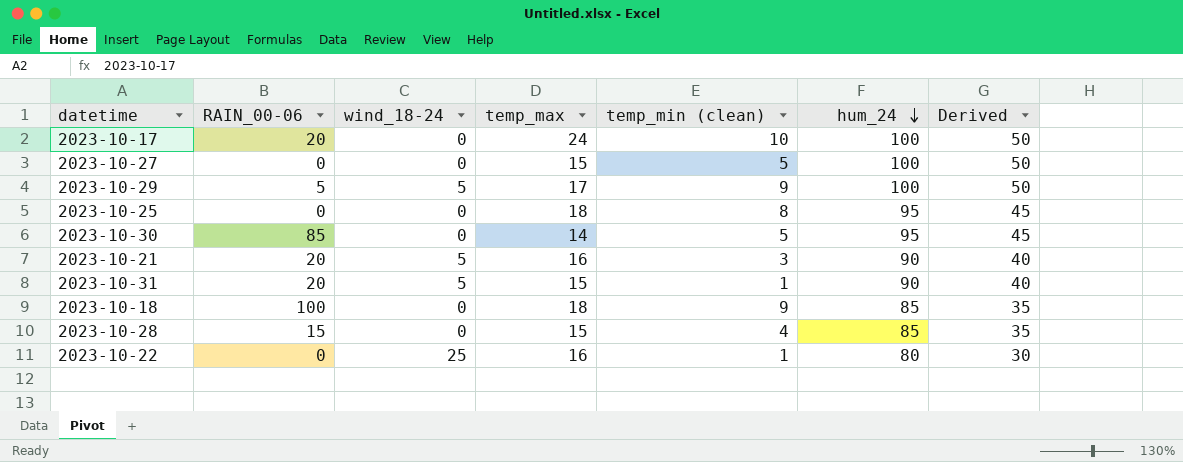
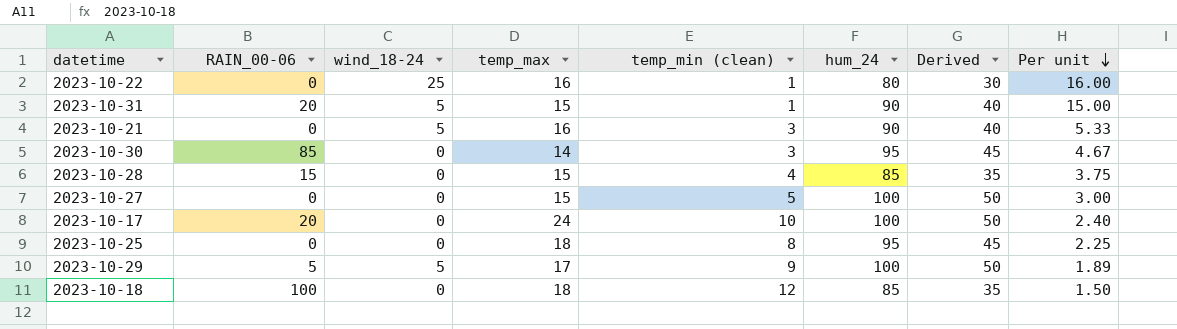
row order: hum_24 descending -> Per unit descending
column Per unit | formula: none -> [temp_max] / [temp_min (clean)]
2023-10-21 | RAIN_00-06: 20 -> 0
2023-10-30 | temp_min (clean): 5 -> 3
2023-10-18 | temp_min (clean): 9 -> 12

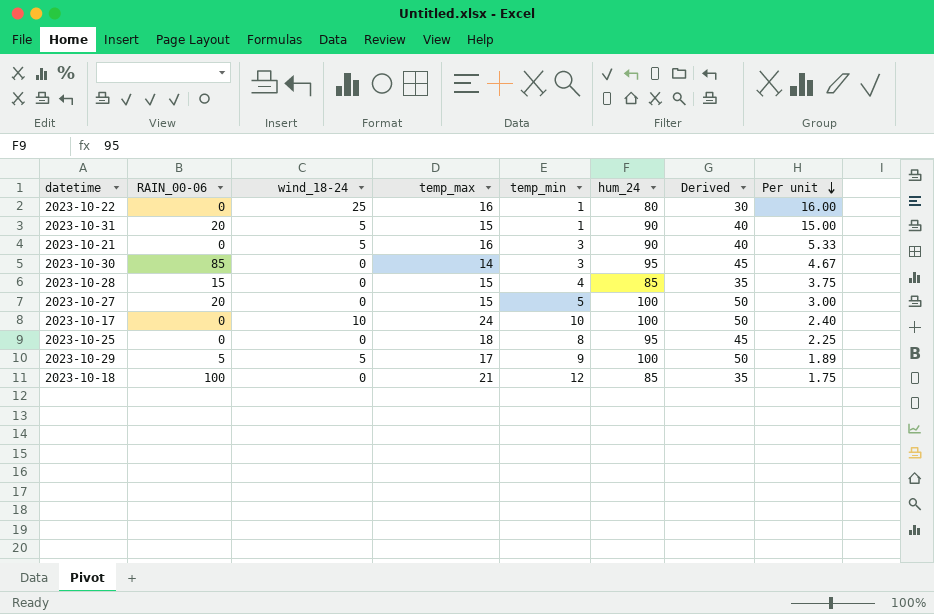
column name: temp_min (clean) -> temp_min
2023-10-27 | RAIN_00-06: 0 -> 20
2023-10-17 | RAIN_00-06: 20 -> 0
2023-10-17 | wind_18-24: 0 -> 10
2023-10-18 | temp_max: 18 -> 21
2023-10-18 | Per unit: 1.50 -> 1.75

